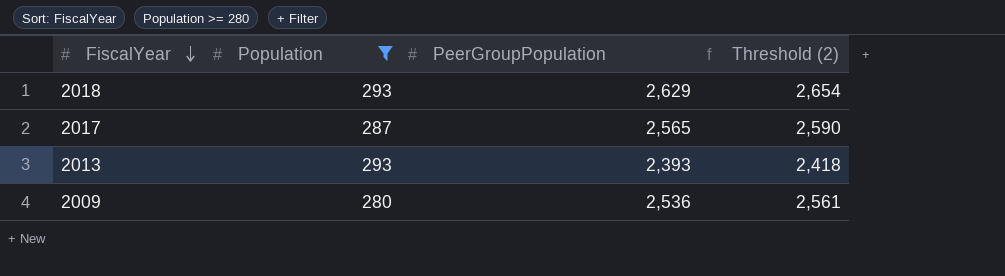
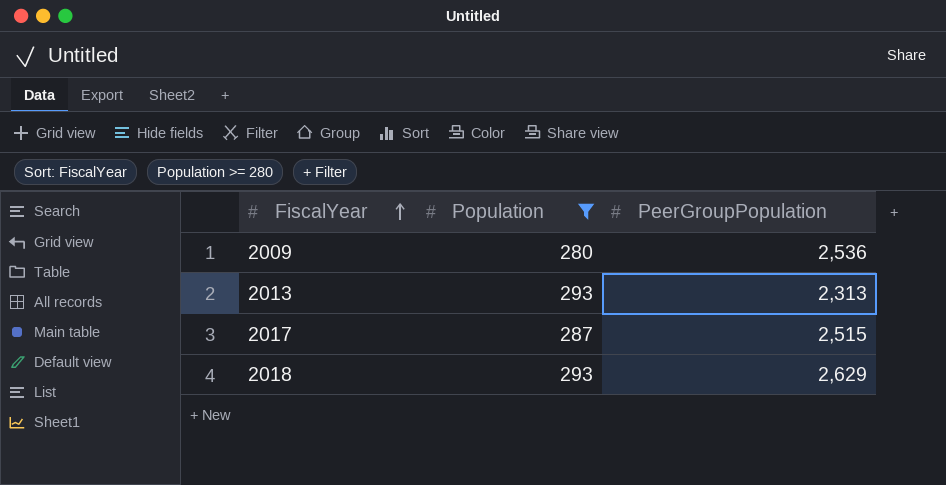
row order: FiscalYear descending -> FiscalYear ascending
column Threshold (2) | formula: [PeerGroupPopulation] + 25 -> none
2013 | PeerGroupPopulation: 2,393 -> 2,313
2017 | PeerGroupPopulation: 2,565 -> 2,515

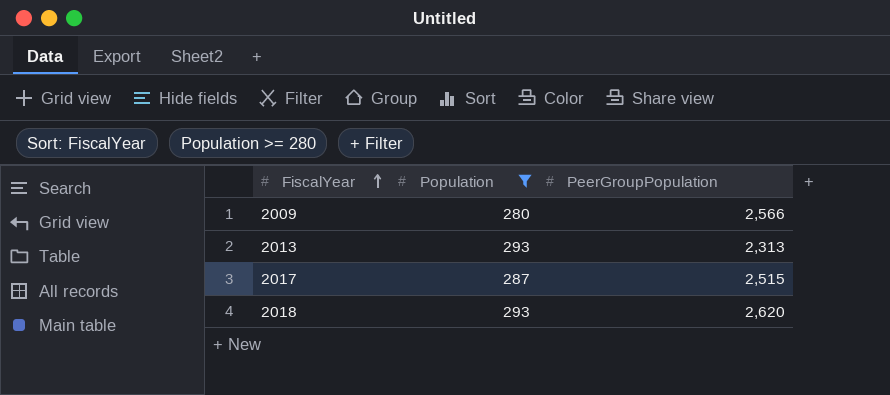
2009 | PeerGroupPopulation: 2,536 -> 2,566
2018 | PeerGroupPopulation: 2,629 -> 2,620

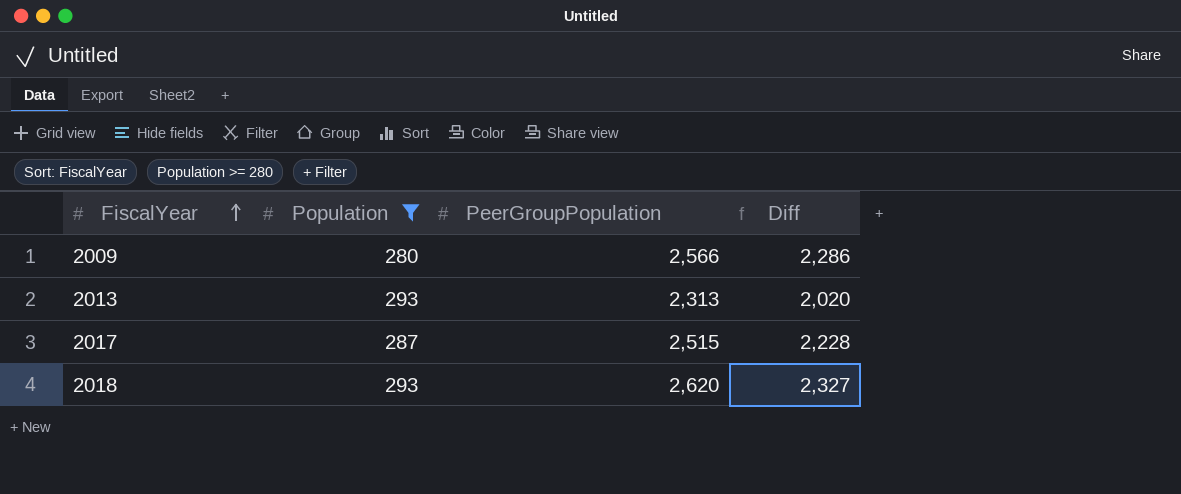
column Diff | formula: none -> [PeerGroupPopulation] - [Population]

